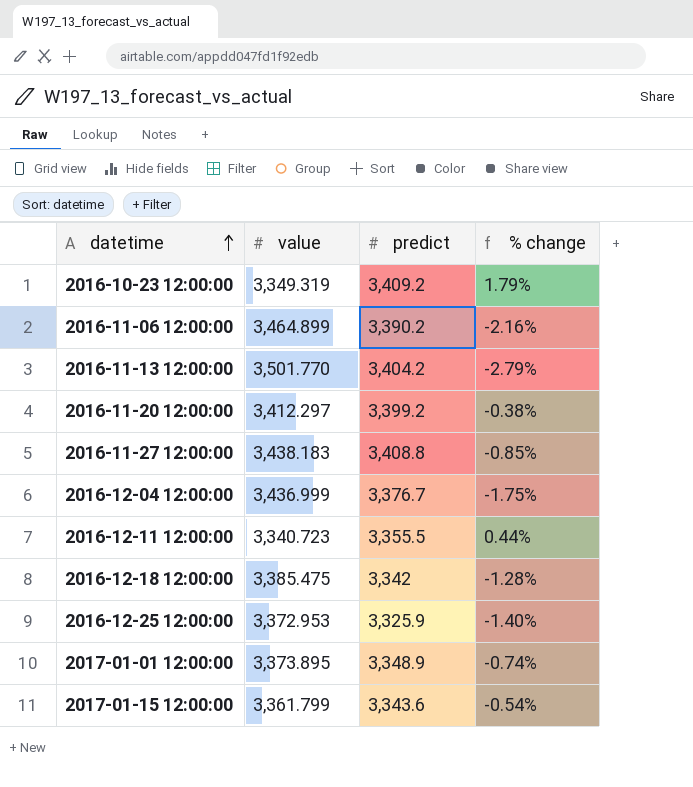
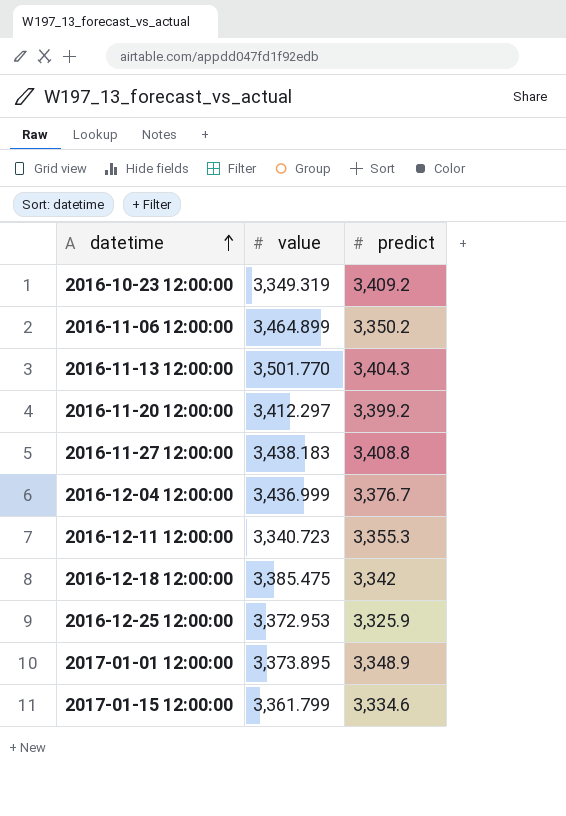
column % change | formula: ([predict] - [value]) / [value] -> none
2016-11-06 12:00:00 | predict: 3,390.2 -> 3,350.2
2016-11-13 12:00:00 | predict: 3,404.2 -> 3,404.3
2016-12-11 12:00:00 | predict: 3,355.5 -> 3,355.3
2017-01-15 12:00:00 | predict: 3,343.6 -> 3,334.6

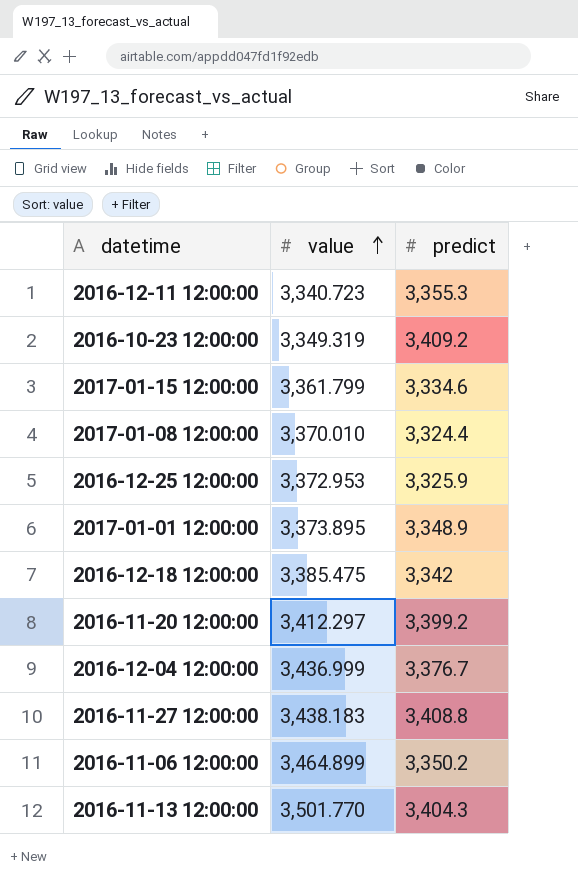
row order: datetime ascending -> value ascending
row 2017-01-08 12:00:00: none -> 3,370.010 | 3,324.4

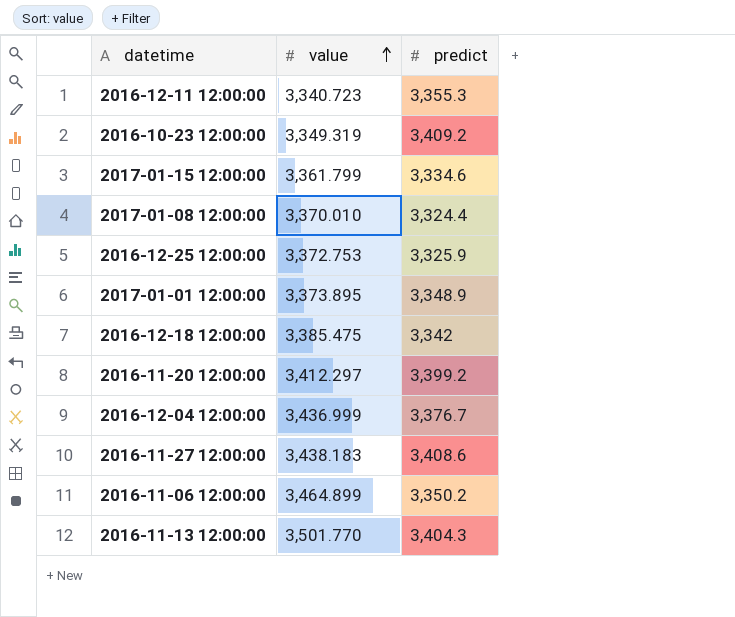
2016-12-25 12:00:00 | value: 3,372.953 -> 3,372.753
2016-11-27 12:00:00 | predict: 3,408.8 -> 3,408.6

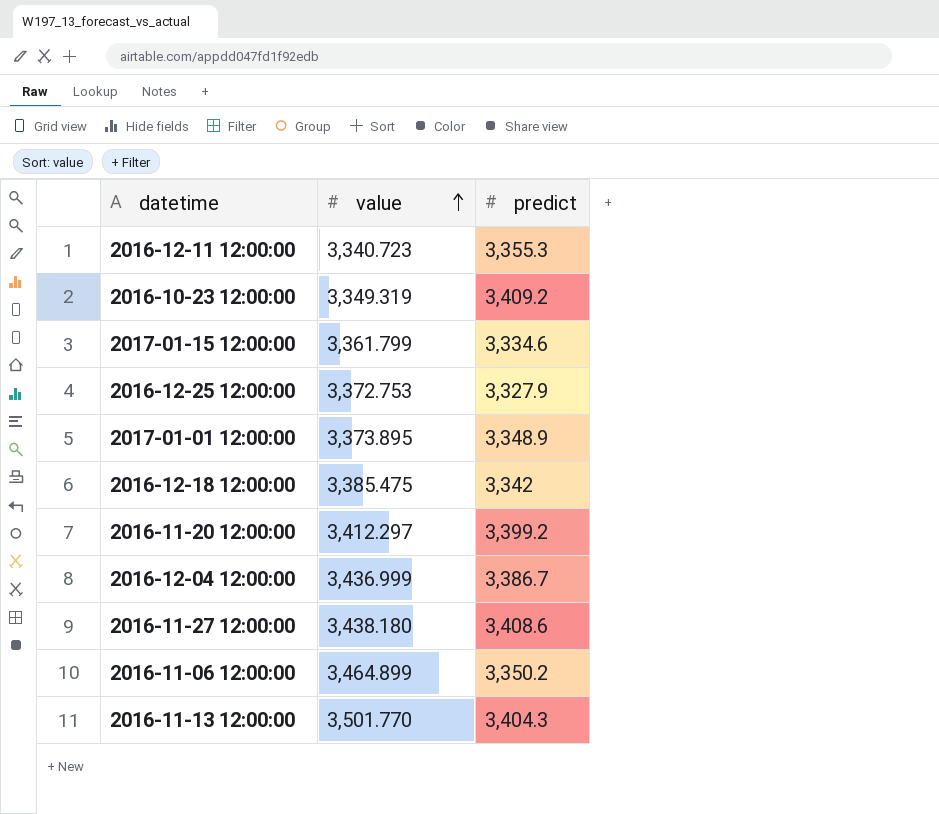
row 2017-01-08 12:00:00: 3,370.010 | 3,324.4 -> none
2016-12-25 12:00:00 | predict: 3,325.9 -> 3,327.9
2016-12-04 12:00:00 | predict: 3,376.7 -> 3,386.7
2016-11-27 12:00:00 | value: 3,438.183 -> 3,438.180

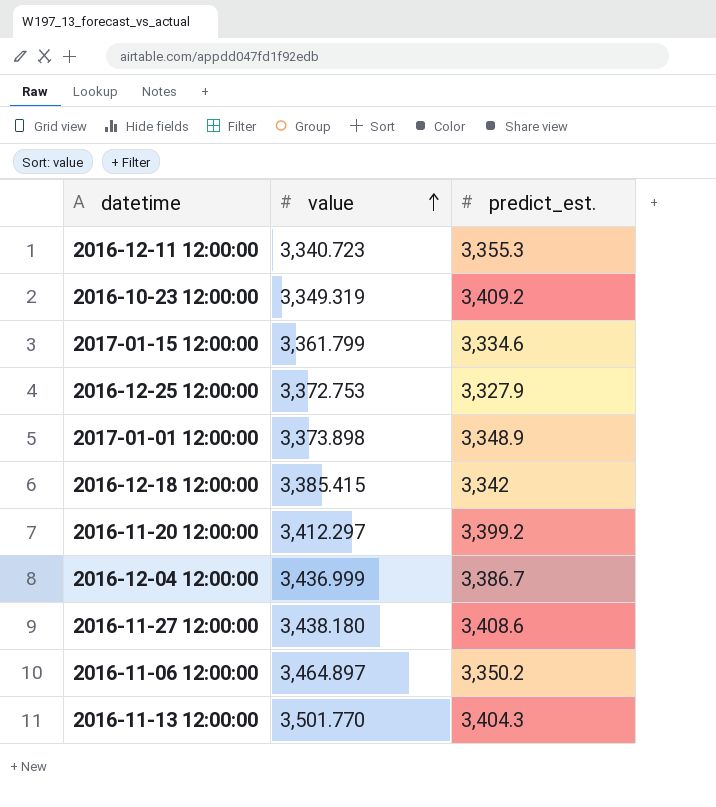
column name: predict -> predict_est.
2017-01-01 12:00:00 | value: 3,373.895 -> 3,373.898
2016-12-18 12:00:00 | value: 3,385.475 -> 3,385.415
2016-11-06 12:00:00 | value: 3,464.899 -> 3,464.897

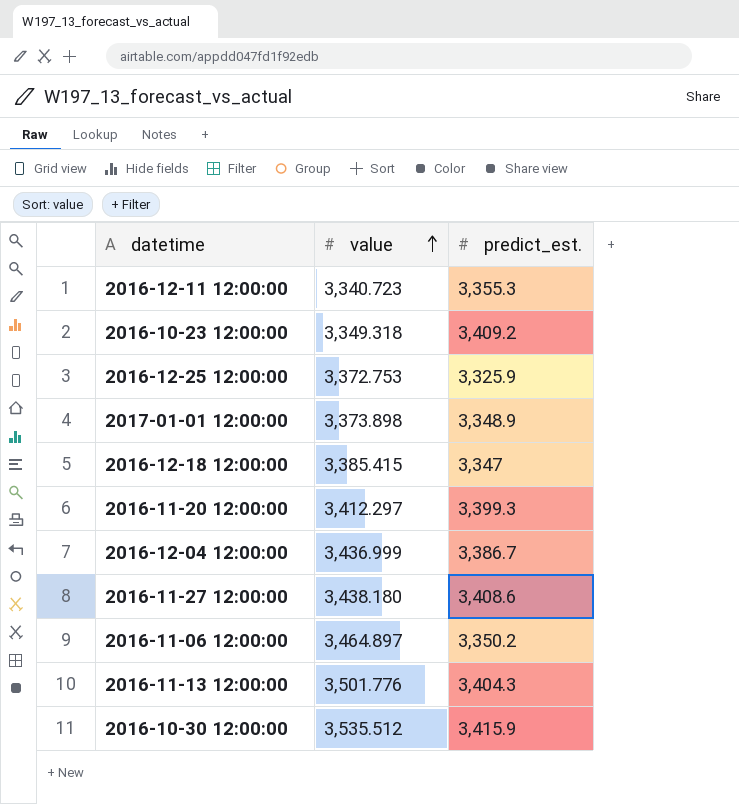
row 2017-01-15 12:00:00: 3,361.799 | 3,334.6 -> none
2016-10-23 12:00:00 | value: 3,349.319 -> 3,349.318
2016-12-25 12:00:00 | predict_est.: 3,327.9 -> 3,325.9
2016-12-18 12:00:00 | predict_est.: 3,342 -> 3,347
2016-11-20 12:00:00 | predict_est.: 3,399.2 -> 3,399.3
2016-11-13 12:00:00 | value: 3,501.770 -> 3,501.776
row 2016-10-30 12:00:00: none -> 3,535.512 | 3,415.9

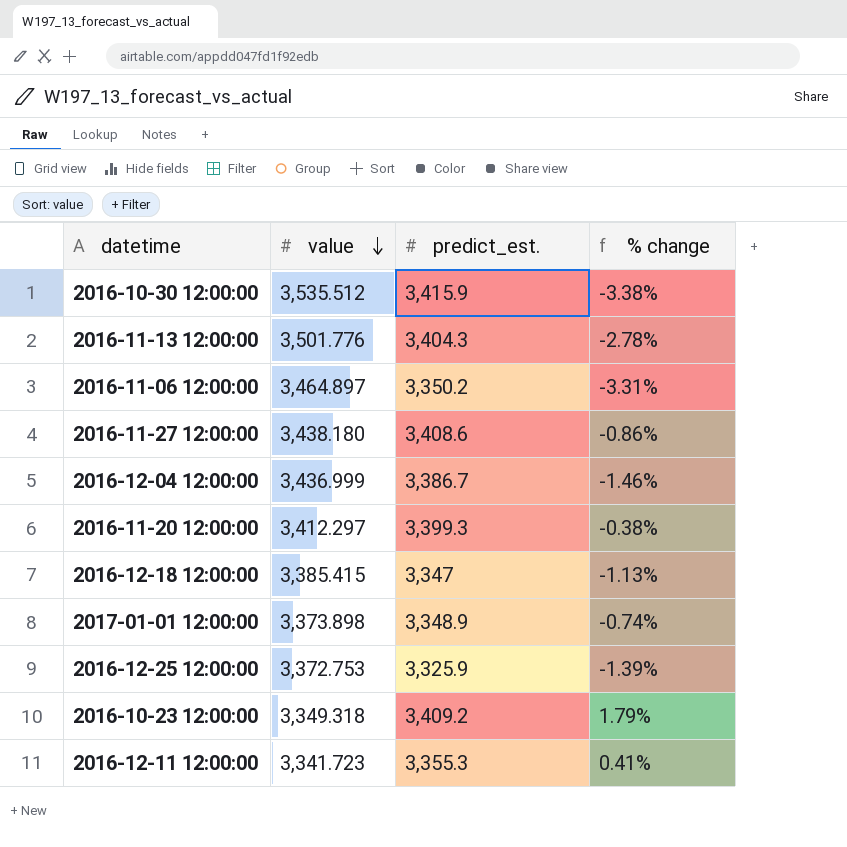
row order: value ascending -> value descending
column % change | formula: none -> ([predict_est.] - [value]) / [value]
2016-12-11 12:00:00 | value: 3,340.723 -> 3,341.723

